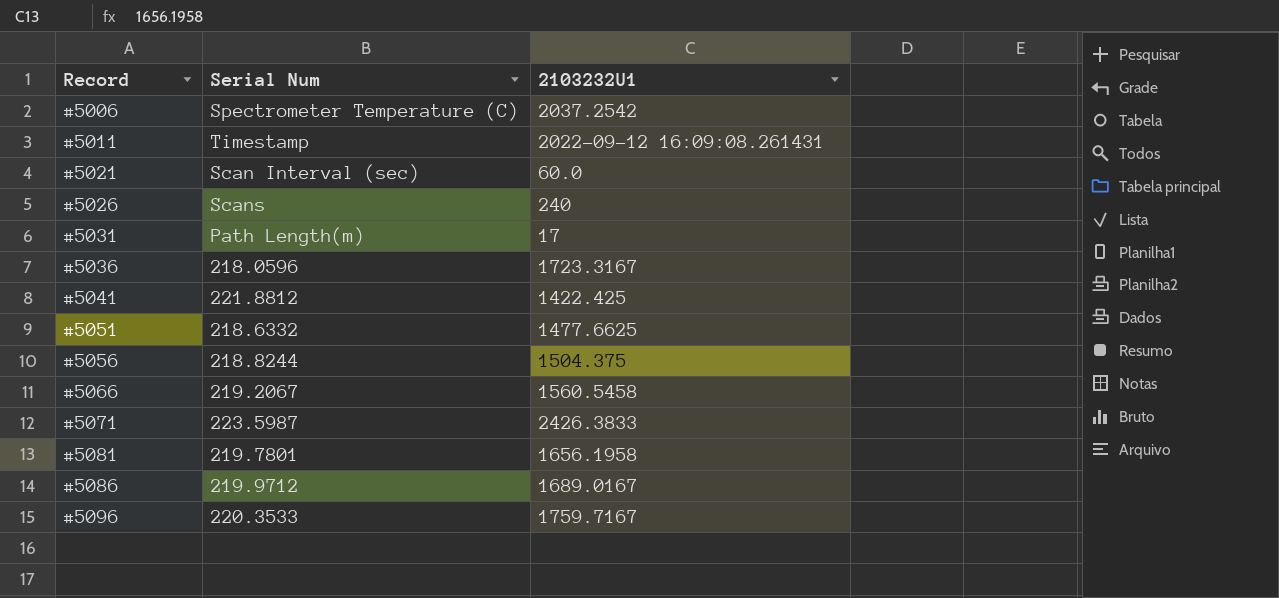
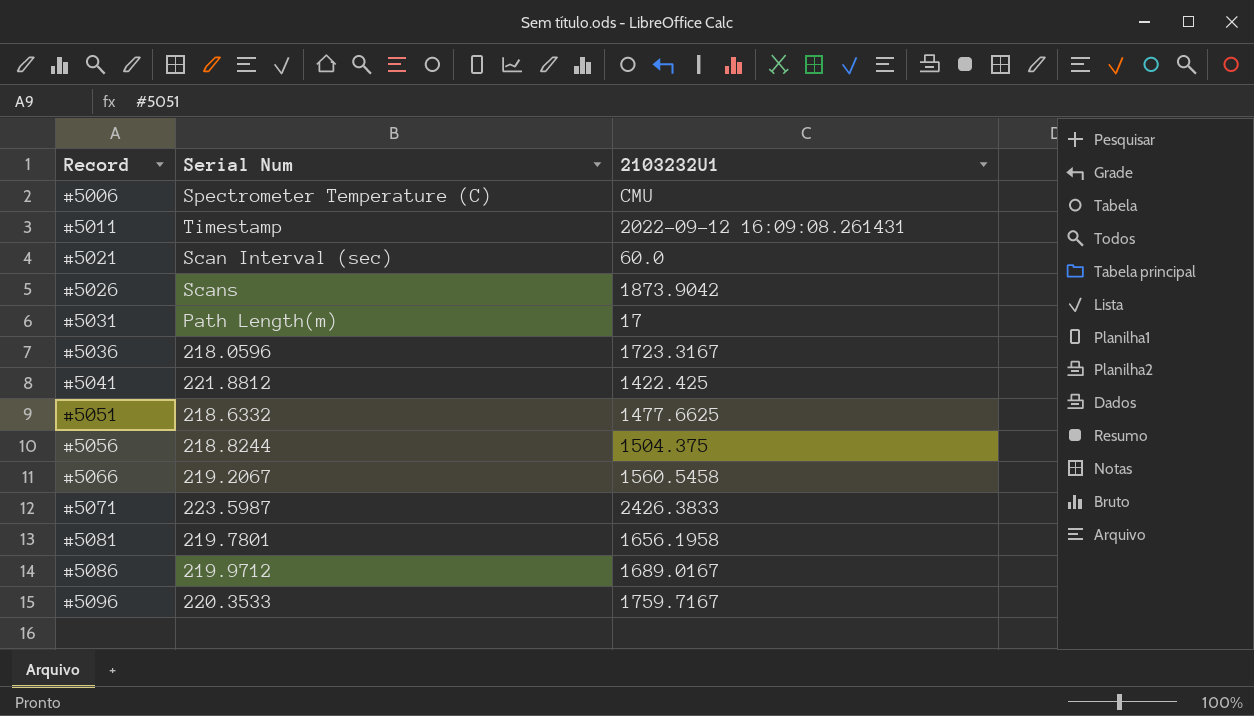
#5006 | 2103232U1: 2037.2542 -> CMU
#5026 | 2103232U1: 240 -> 1873.9042

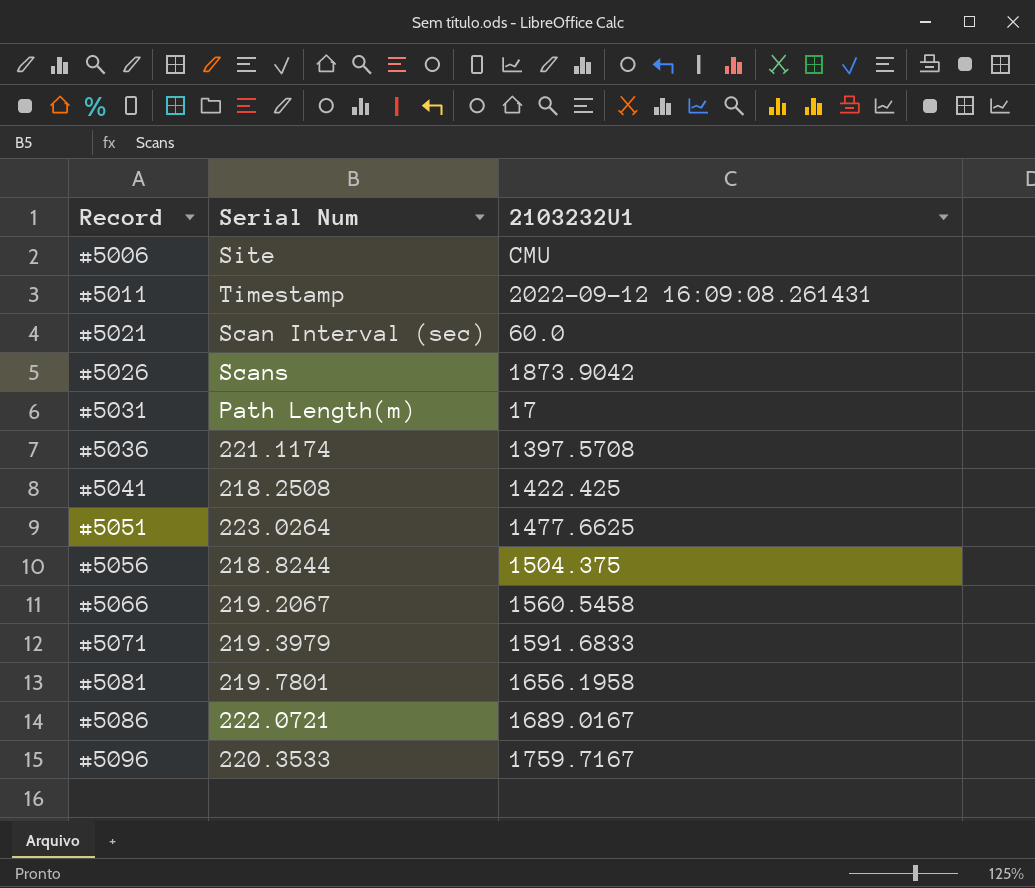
#5006 | Serial Num: Spectrometer Temperature (C) -> Site
#5036 | Serial Num: 218.0596 -> 221.1174
#5036 | 2103232U1: 1723.3167 -> 1397.5708
#5041 | Serial Num: 221.8812 -> 218.2508
#5051 | Serial Num: 218.6332 -> 223.0264
#5071 | Serial Num: 223.5987 -> 219.3979
#5071 | 2103232U1: 2426.3833 -> 1591.6833
#5086 | Serial Num: 219.9712 -> 222.0721

